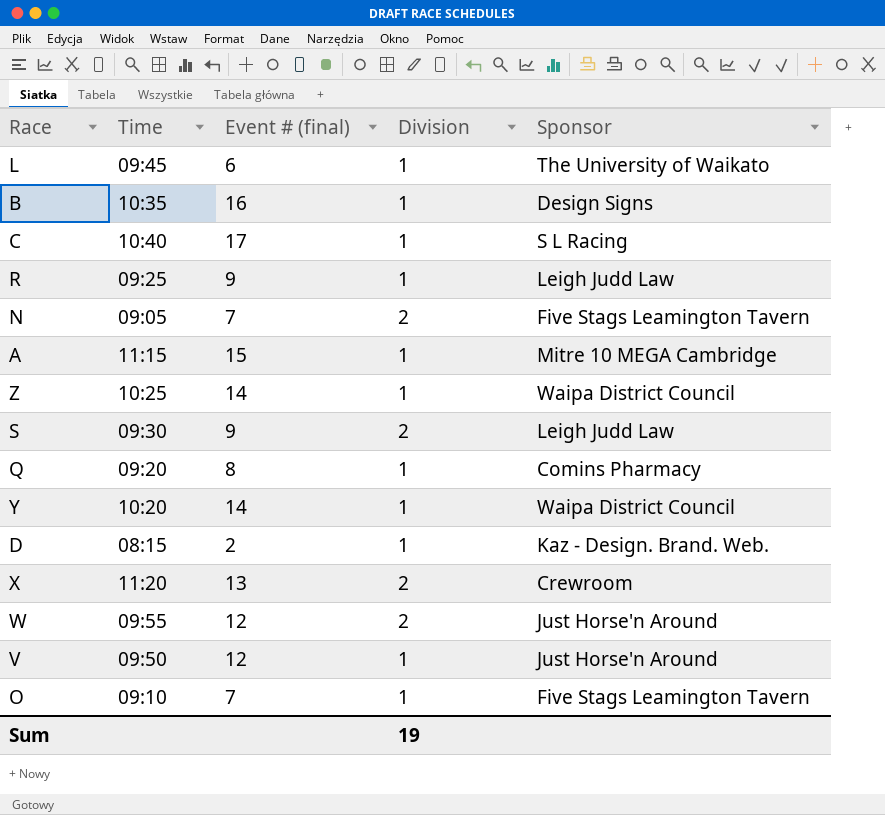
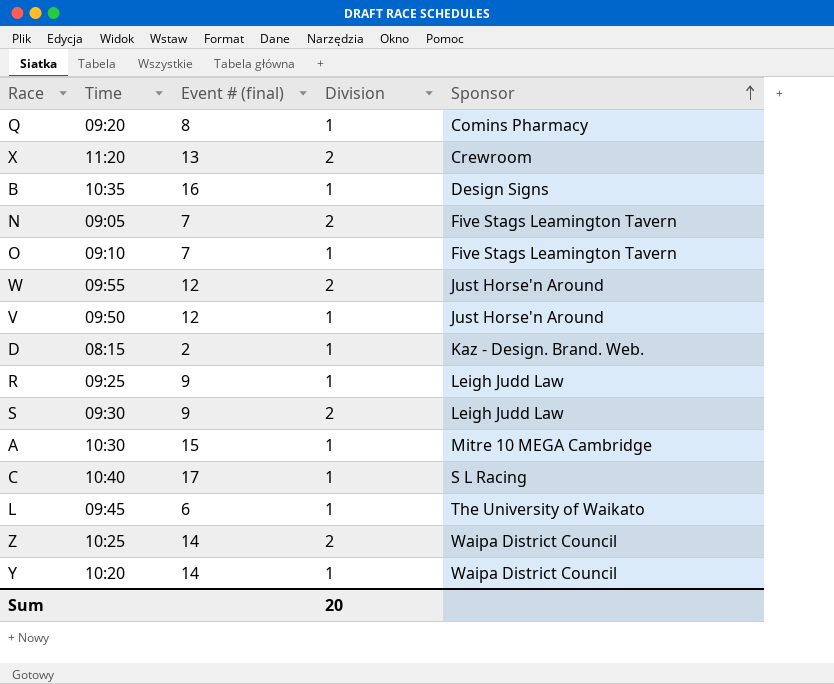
row order: none -> Sponsor ascending
A | Time: 11:15 -> 10:30
Z | Division: 1 -> 2
Sum | Division: 19 -> 20

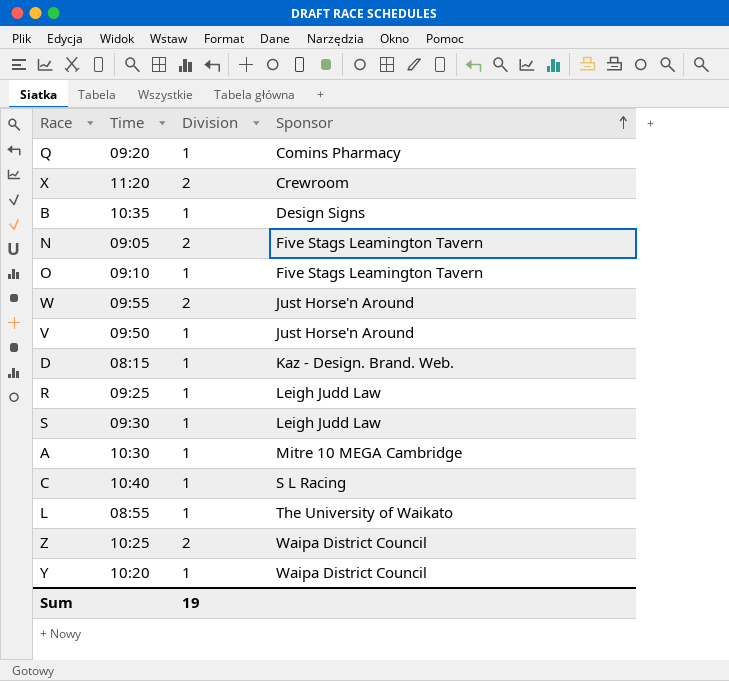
column Event # (final) | position: 3 -> none
S | Division: 2 -> 1
L | Time: 09:45 -> 08:55
Sum | Division: 20 -> 19

